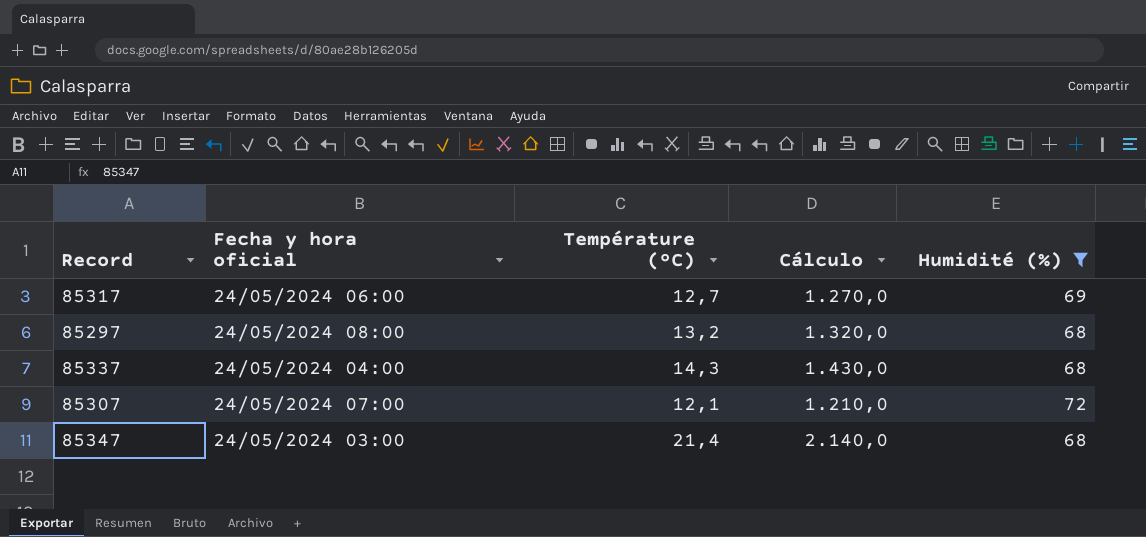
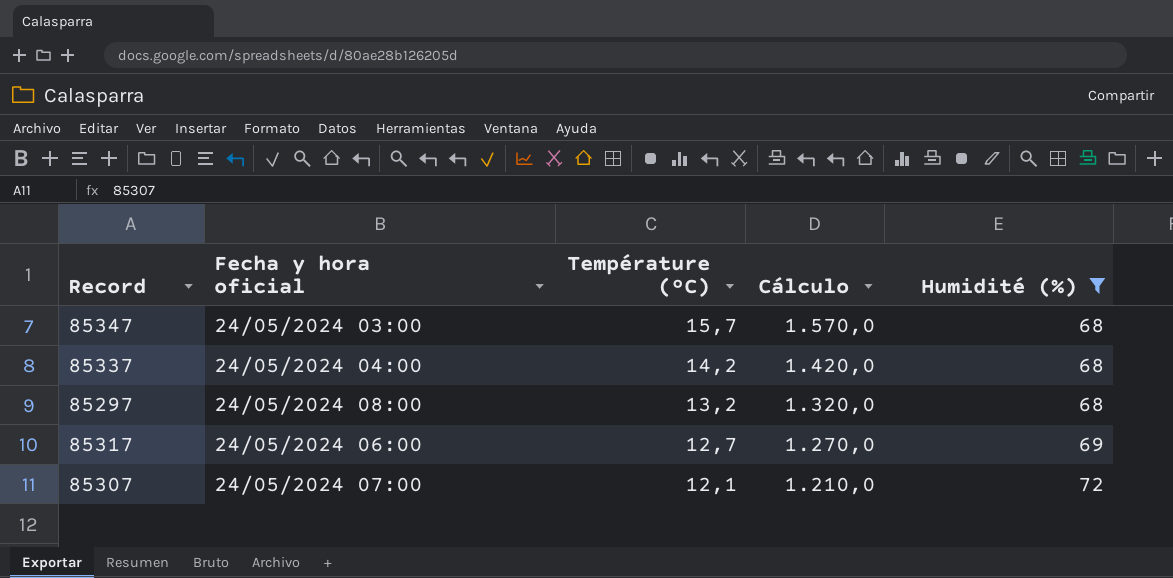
row order: none -> Température (ºC) descending
85347 | Température (ºC): 21,4 -> 15,7
85347 | Cálculo: 2.140,0 -> 1.570,0
85337 | Température (ºC): 14,3 -> 14,2
85337 | Cálculo: 1.430,0 -> 1.420,0

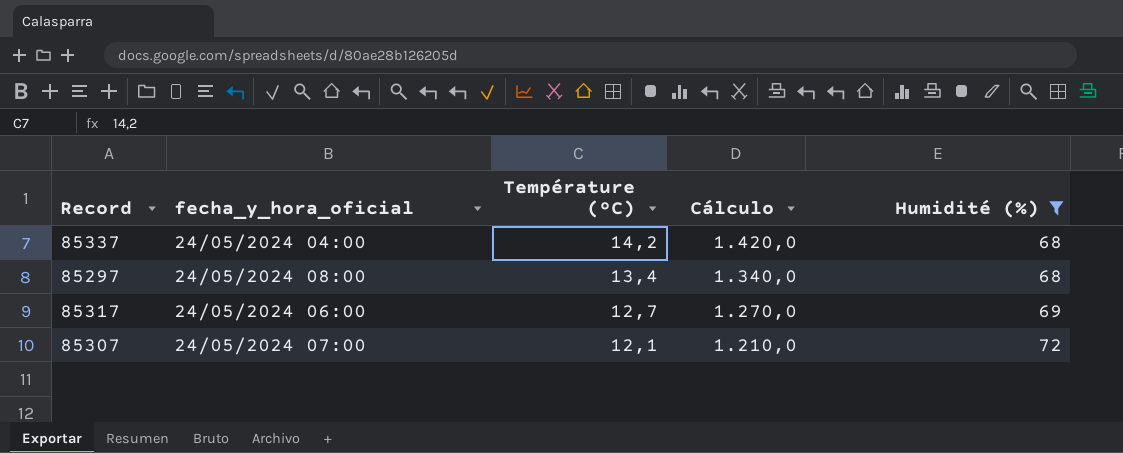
column name: Fecha y hora oficial -> fecha_y_hora_oficial
row 85347: 24/05/2024 03:00 | 15,7 | 1.570,0 | 68 -> none
85297 | Température (ºC): 13,2 -> 13,4
85297 | Cálculo: 1.320,0 -> 1.340,0

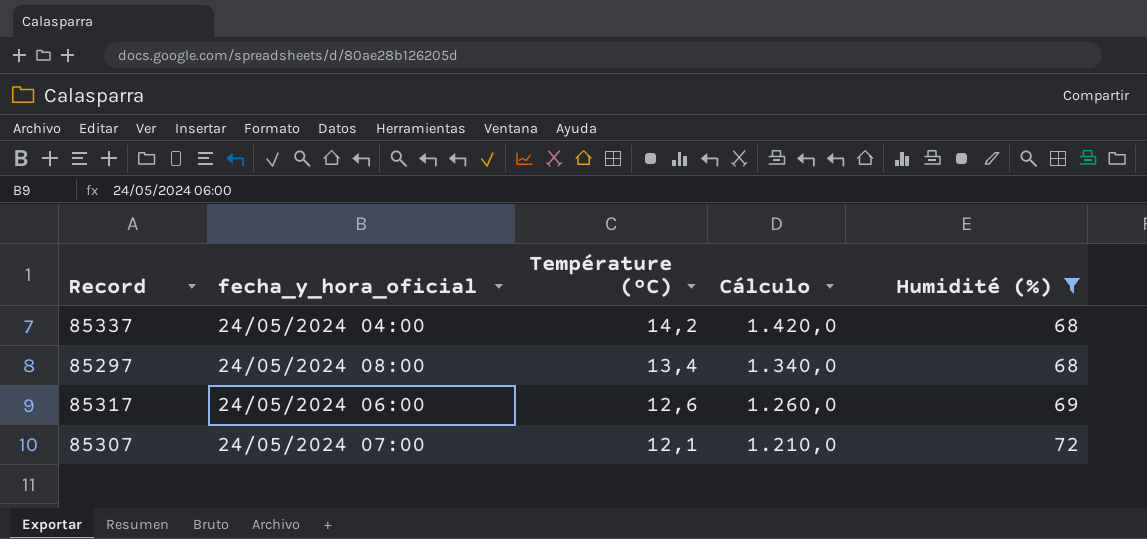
85317 | Température (ºC): 12,7 -> 12,6
85317 | Cálculo: 1.270,0 -> 1.260,0

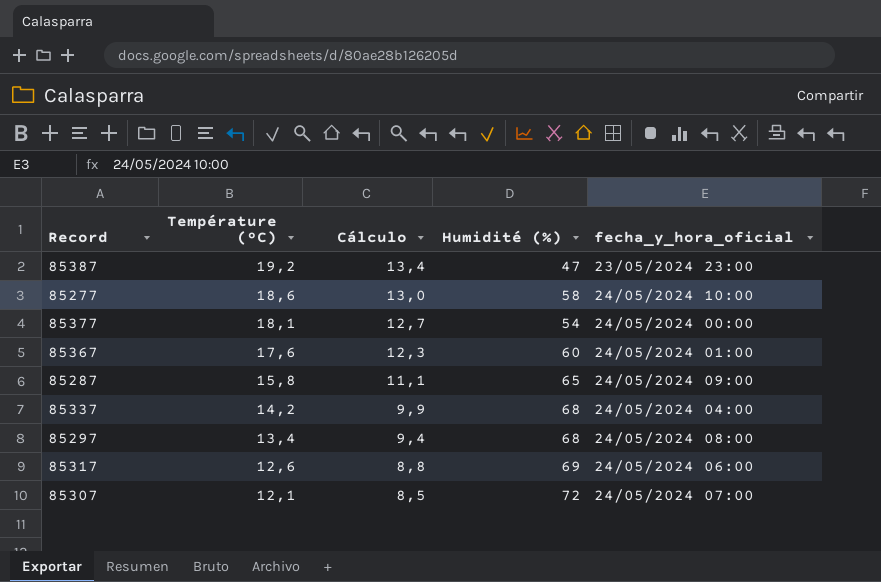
filter: Humidité (%) >= 68 -> none
column Cálculo | formula: [Température (ºC)] * 100 -> [Température (ºC)] * 0,7
column fecha_y_hora_oficial | position: 2 -> 5

